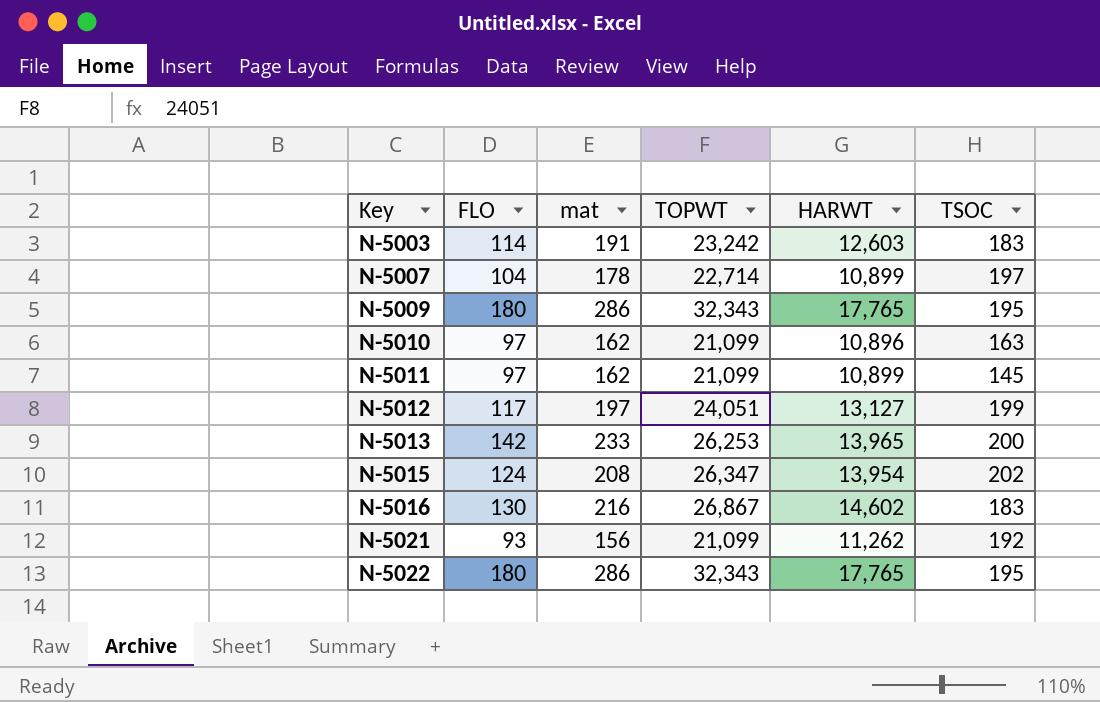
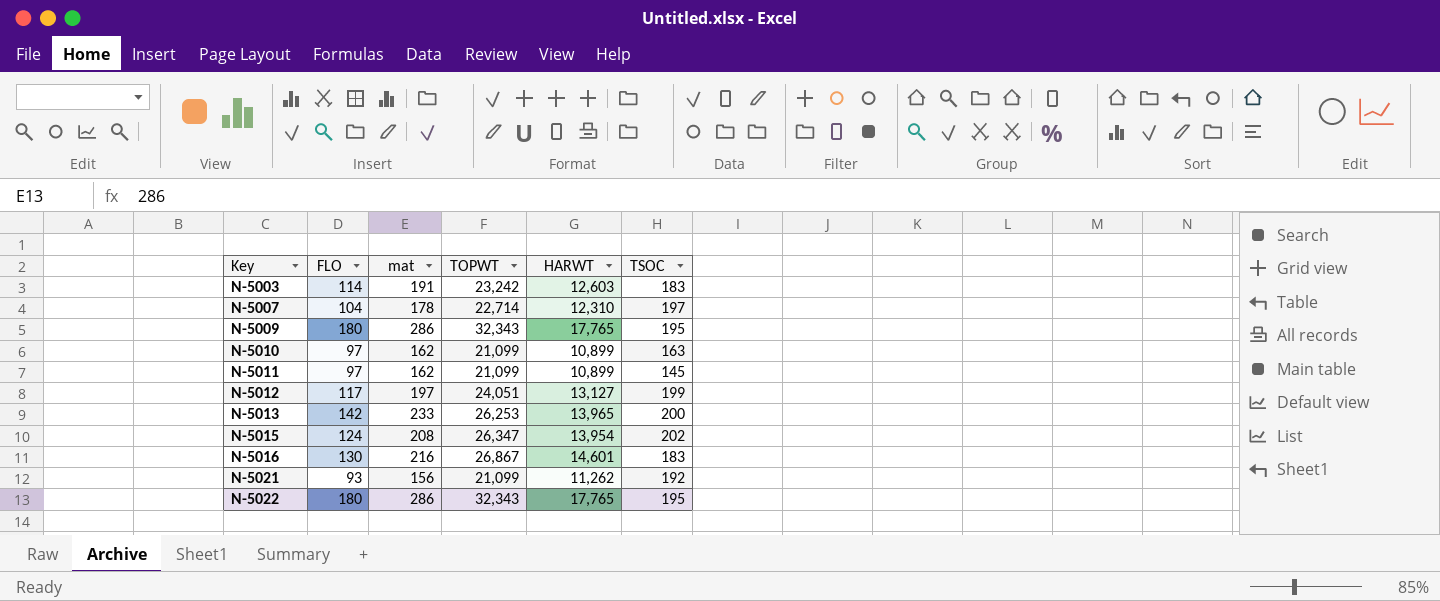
N-5007 | HARWT: 10,899 -> 12,310
N-5010 | HARWT: 10,896 -> 10,899
N-5016 | HARWT: 14,602 -> 14,601

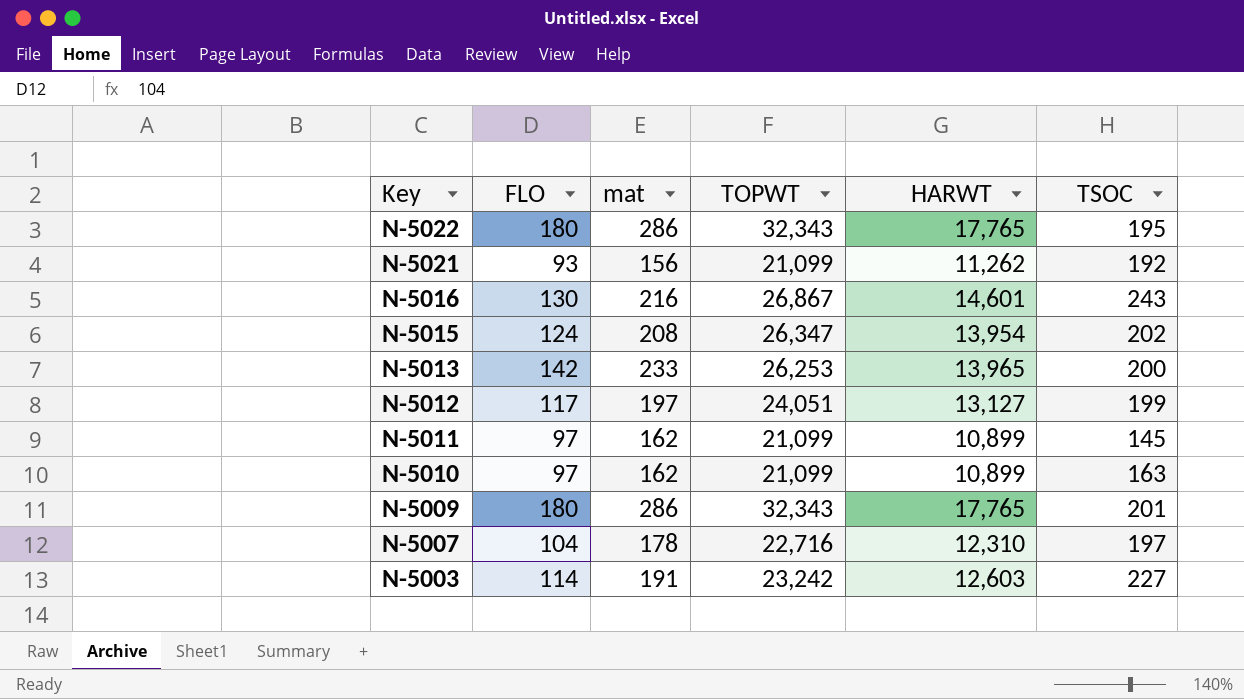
row order: Key ascending -> Key descending
N-5016 | TSOC: 183 -> 243
N-5009 | TSOC: 195 -> 201
N-5007 | TOPWT: 22,714 -> 22,716
N-5003 | TSOC: 183 -> 227

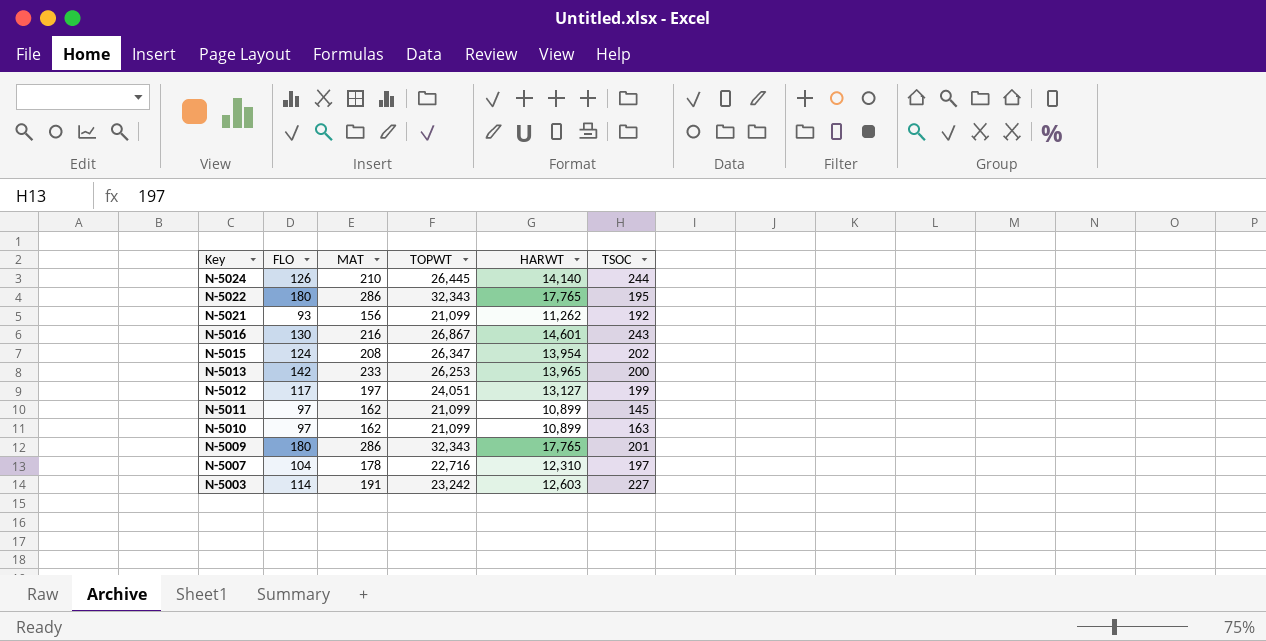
column name: mat -> MAT
row N-5024: none -> 126 | 210 | 26,445 | 14,140 | 244

